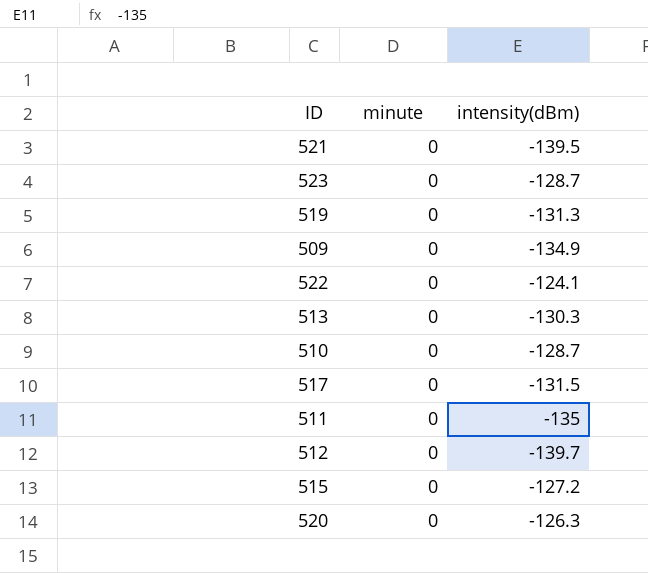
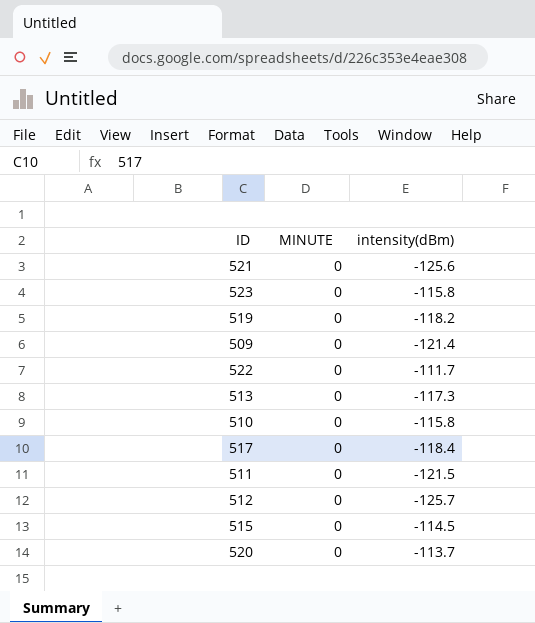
column name: minute -> MINUTE
521 | intensity(dBm): -139.5 -> -125.6
523 | intensity(dBm): -128.7 -> -115.8
519 | intensity(dBm): -131.3 -> -118.2
509 | intensity(dBm): -134.9 -> -121.4
522 | intensity(dBm): -124.1 -> -111.7
513 | intensity(dBm): -130.3 -> -117.3
510 | intensity(dBm): -128.7 -> -115.8
517 | intensity(dBm): -131.5 -> -118.4
511 | intensity(dBm): -135 -> -121.5
512 | intensity(dBm): -139.7 -> -125.7
515 | intensity(dBm): -127.2 -> -114.5
520 | intensity(dBm): -126.3 -> -113.7

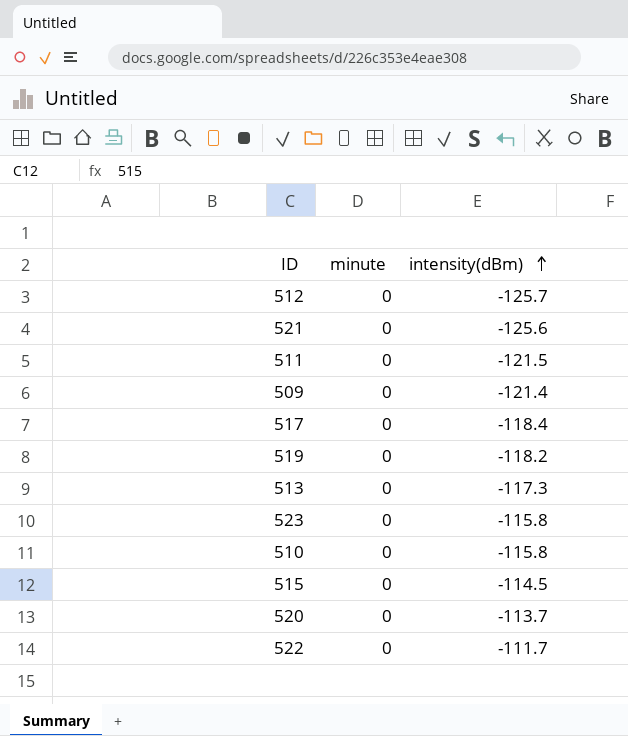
row order: none -> intensity(dBm) ascending
column name: MINUTE -> minute

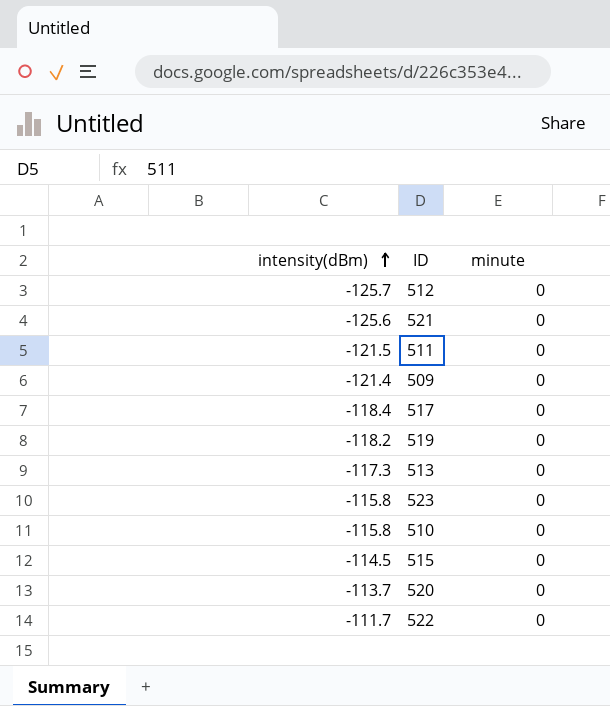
column intensity(dBm) | position: 3 -> 1

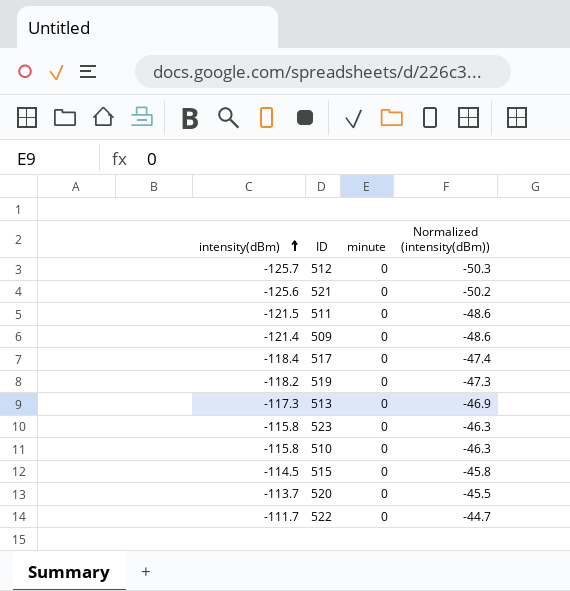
column Normalized (intensity(dBm)) | formula: none -> [intensity(dBm)] * 0.4

